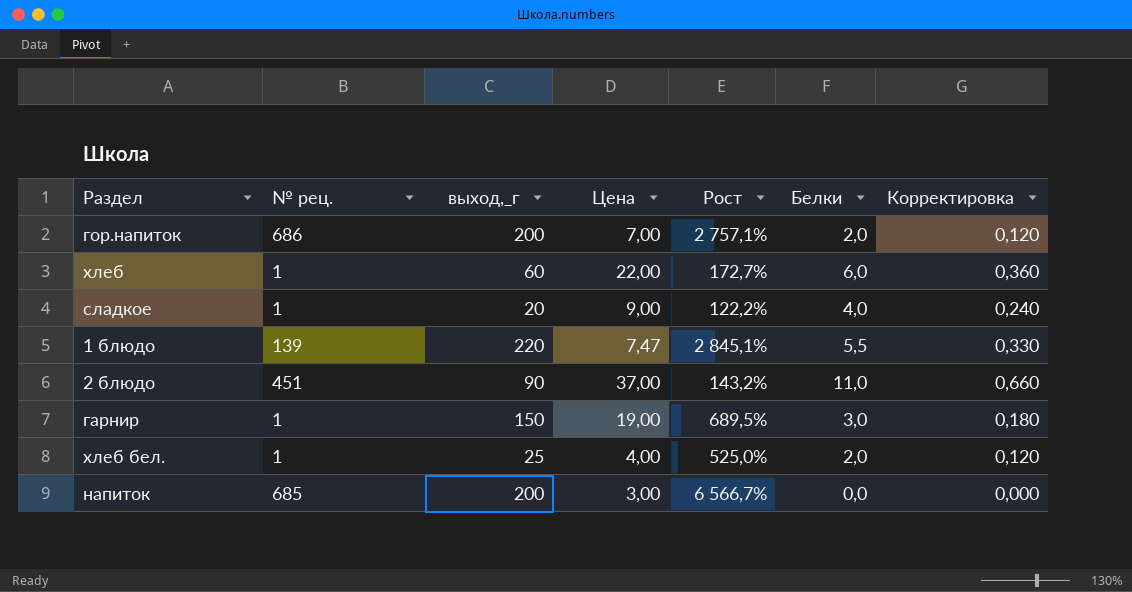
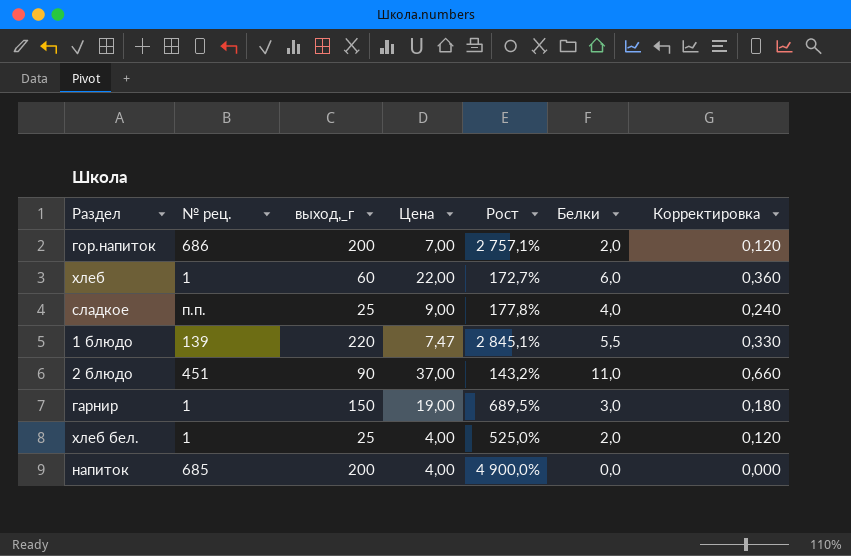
сладкое | № рец.: 1 -> п.п.
сладкое | выход,_г: 20 -> 25
сладкое | Рост: 122,2% -> 177,8%
напиток | Цена: 3,00 -> 4,00
напиток | Рост: 6 566,7% -> 4 900,0%

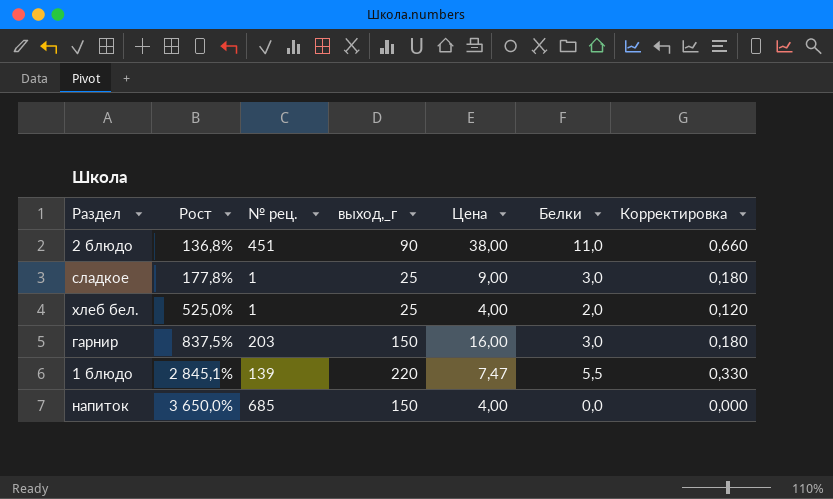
row order: none -> Рост ascending
column Рост | position: 5 -> 2
row гор.напиток: 686 | 200 | 7,00 | 2 757,1% | 2,0 | 0,120 -> none
row хлеб: 1 | 60 | 22,00 | 172,7% | 6,0 | 0,360 -> none
2 блюдо | Рост: 143,2% -> 136,8%
2 блюдо | Цена: 37,00 -> 38,00
сладкое | № рец.: п.п. -> 1
сладкое | Белки: 4,0 -> 3,0
сладкое | Корректировка: 0,240 -> 0,180
гарнир | Рост: 689,5% -> 837,5%
гарнир | № рец.: 1 -> 203
гарнир | Цена: 19,00 -> 16,00
напиток | Рост: 4 900,0% -> 3 650,0%
напиток | выход,_г: 200 -> 150

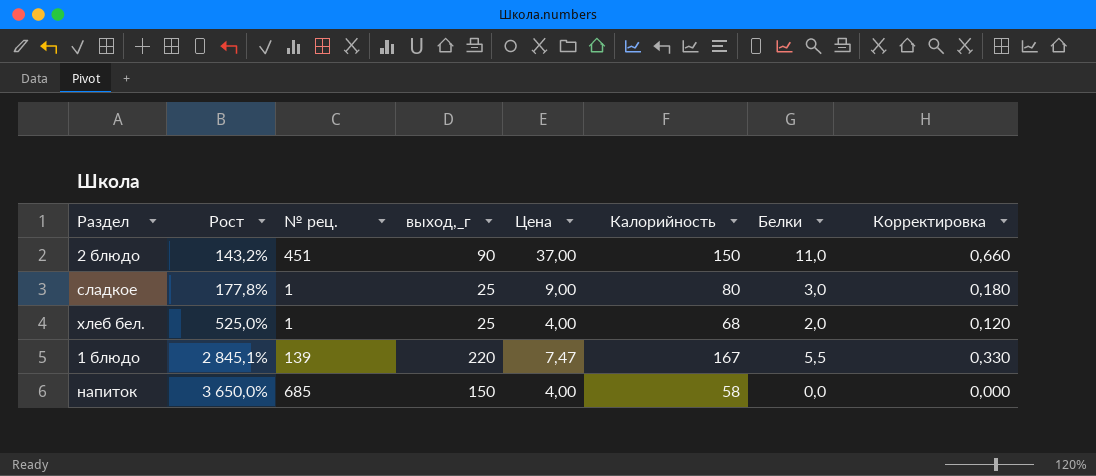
column Калорийность | position: none -> 6
row гарнир: 837,5% | 203 | 150 | 16,00 | 3,0 | 0,180 -> none
2 блюдо | Рост: 136,8% -> 143,2%
2 блюдо | Цена: 38,00 -> 37,00

